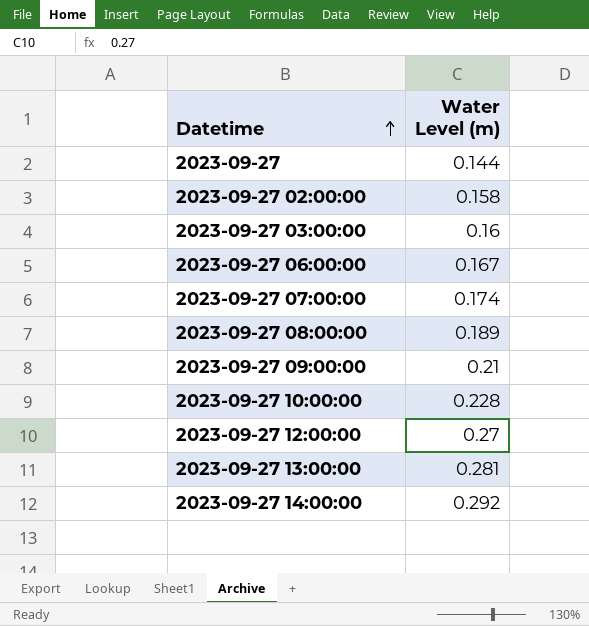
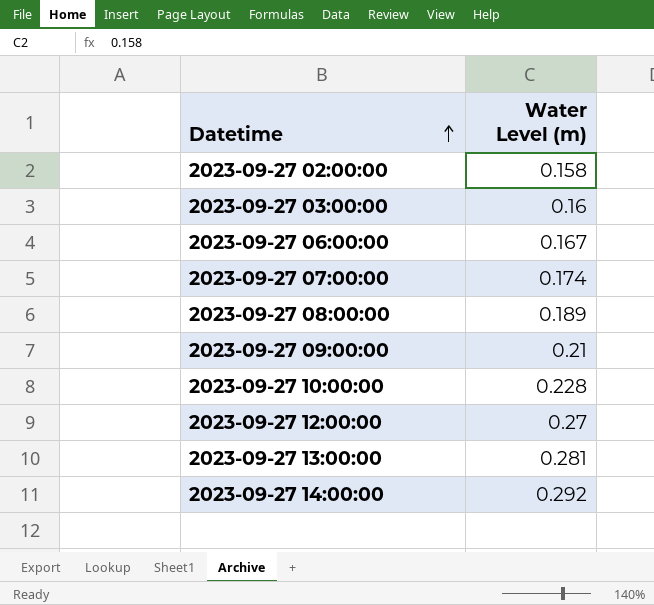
row 2023-09-27: 0.144 -> none

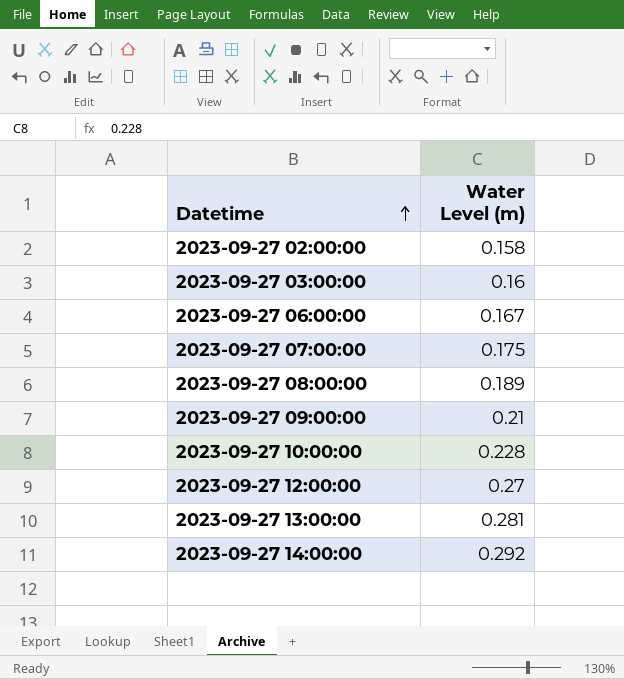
2023-09-27 07:00:00 | Water Level (m): 0.174 -> 0.175

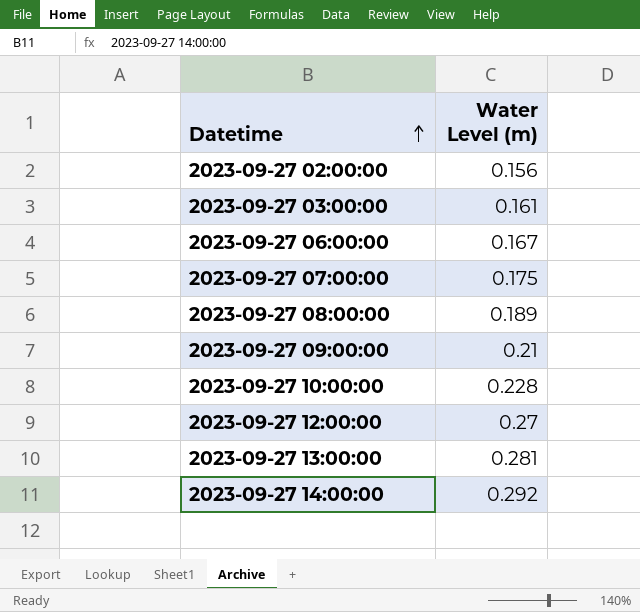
2023-09-27 02:00:00 | Water Level (m): 0.158 -> 0.156
2023-09-27 03:00:00 | Water Level (m): 0.16 -> 0.161

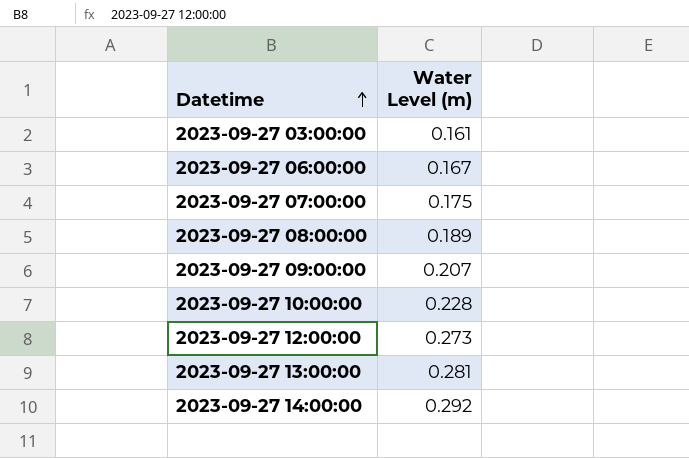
row 2023-09-27 02:00:00: 0.156 -> none
2023-09-27 09:00:00 | Water Level (m): 0.21 -> 0.207
2023-09-27 12:00:00 | Water Level (m): 0.27 -> 0.273

